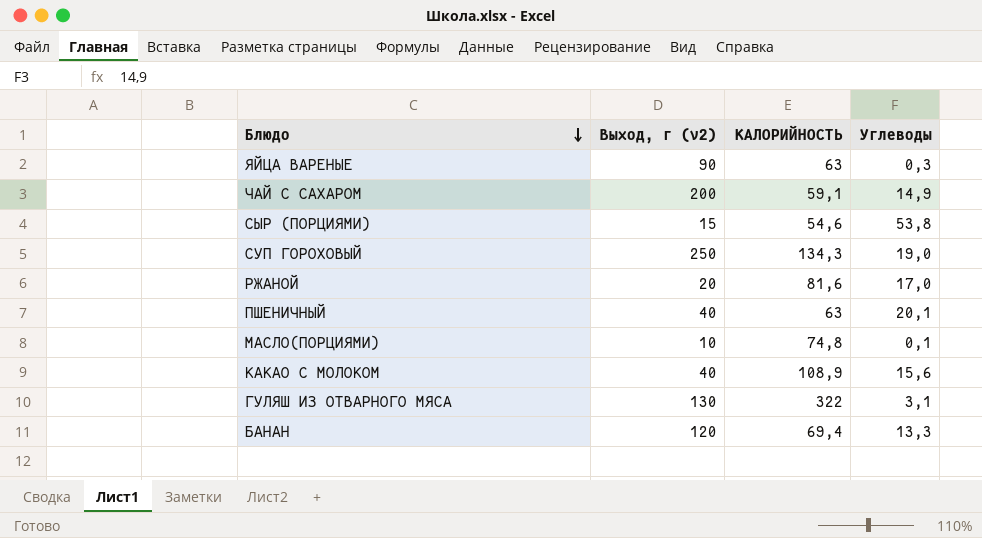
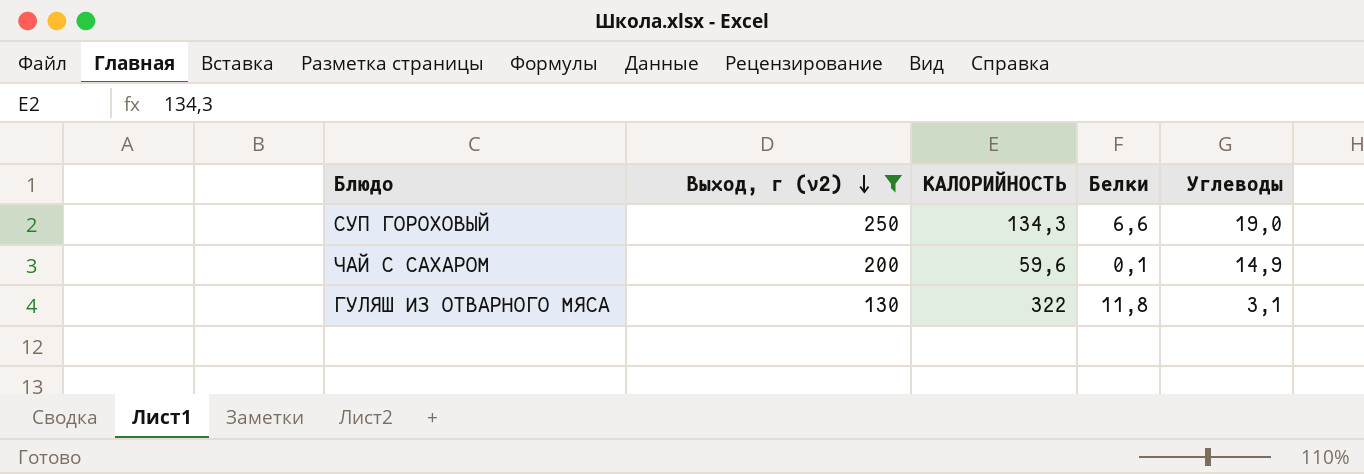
filter: none -> Выход, г (v2) >= 130
row order: Блюдо descending -> Выход, г (v2) descending
column Белки | position: none -> 4
ЧАЙ С САХАРОМ | КАЛОРИЙНОСТЬ: 59,1 -> 59,6

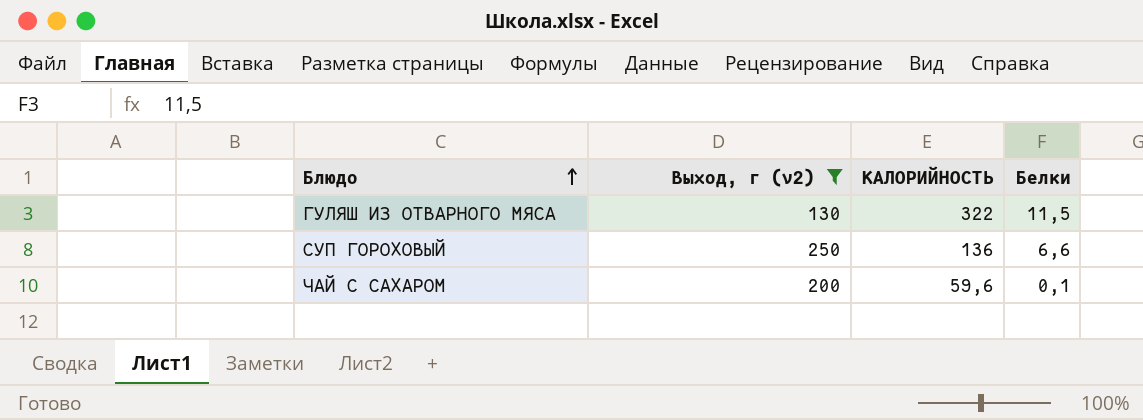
row order: Выход, г (v2) descending -> Блюдо ascending
column Углеводы | position: 5 -> none
ГУЛЯШ ИЗ ОТВАРНОГО МЯСА | Белки: 11,8 -> 11,5
СУП ГОРОХОВЫЙ | КАЛОРИЙНОСТЬ: 134,3 -> 136

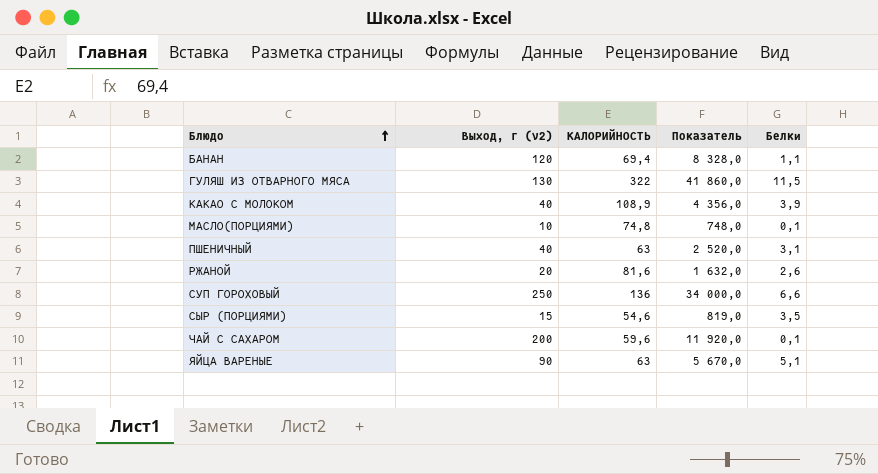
filter: Выход, г (v2) >= 130 -> none
column Показатель | formula: none -> [Выход, г (v2)] * [КАЛОРИЙНОСТЬ]

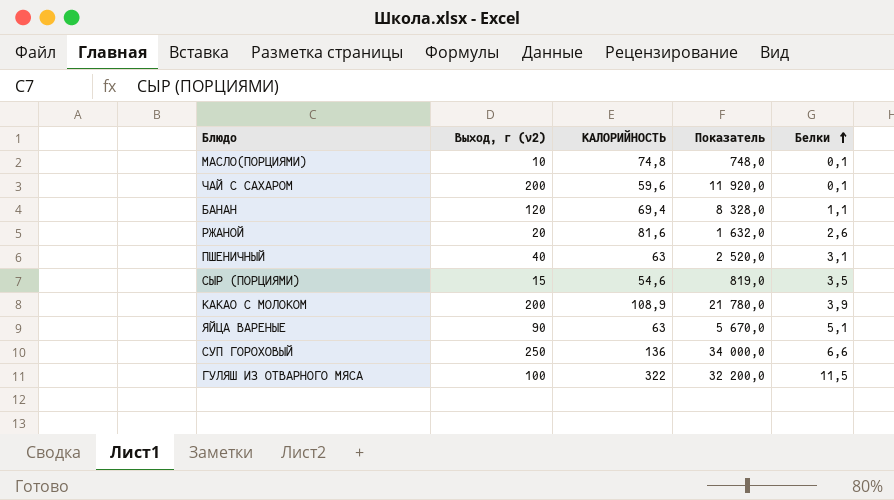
row order: Блюдо ascending -> Белки ascending
КАКАО С МОЛОКОМ | Выход, г (v2): 40 -> 200
КАКАО С МОЛОКОМ | Показатель: 4 356,0 -> 21 780,0
ГУЛЯШ ИЗ ОТВАРНОГО МЯСА | Выход, г (v2): 130 -> 100
ГУЛЯШ ИЗ ОТВАРНОГО МЯСА | Показатель: 41 860,0 -> 32 200,0

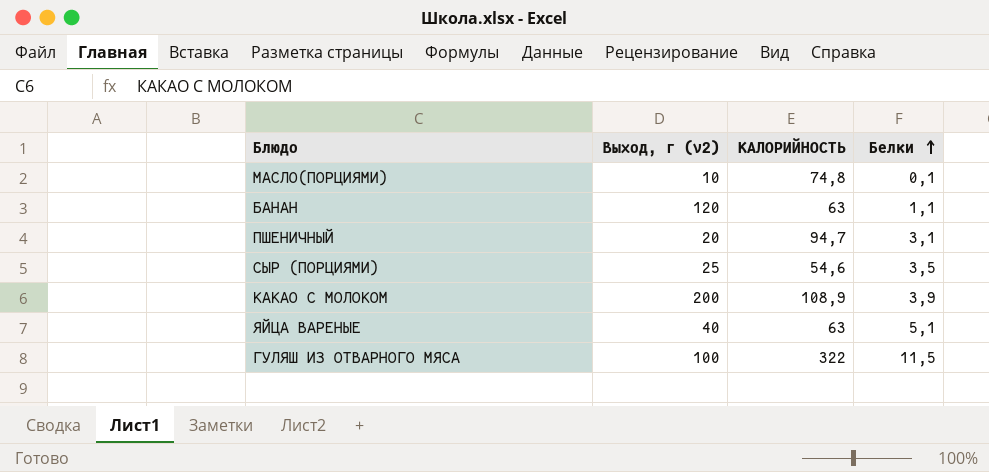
column Показатель | formula: [Выход, г (v2)] * [КАЛОРИЙНОСТЬ] -> none
row ЧАЙ С САХАРОМ: 200 | 59,6 | 11 920,0 | 0,1 -> none
row РЖАНОЙ: 20 | 81,6 | 1 632,0 | 2,6 -> none
row СУП ГОРОХОВЫЙ: 250 | 136 | 34 000,0 | 6,6 -> none
БАНАН | КАЛОРИЙНОСТЬ: 69,4 -> 63
ПШЕНИЧНЫЙ | Выход, г (v2): 40 -> 20
ПШЕНИЧНЫЙ | КАЛОРИЙНОСТЬ: 63 -> 94,7
СЫР (ПОРЦИЯМИ) | Выход, г (v2): 15 -> 25
ЯЙЦА ВАРЕНЫЕ | Выход, г (v2): 90 -> 40

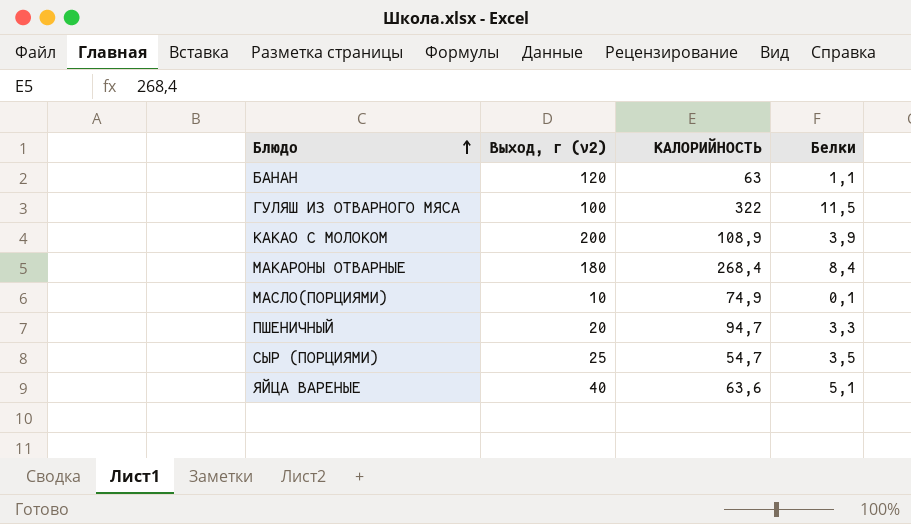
row order: Белки ascending -> Блюдо ascending
row МАКАРОНЫ ОТВАРНЫЕ: none -> 180 | 268,4 | 8,4
МАСЛО(ПОРЦИЯМИ) | КАЛОРИЙНОСТЬ: 74,8 -> 74,9
ПШЕНИЧНЫЙ | Белки: 3,1 -> 3,3
СЫР (ПОРЦИЯМИ) | КАЛОРИЙНОСТЬ: 54,6 -> 54,7
ЯЙЦА ВАРЕНЫЕ | КАЛОРИЙНОСТЬ: 63 -> 63,6

